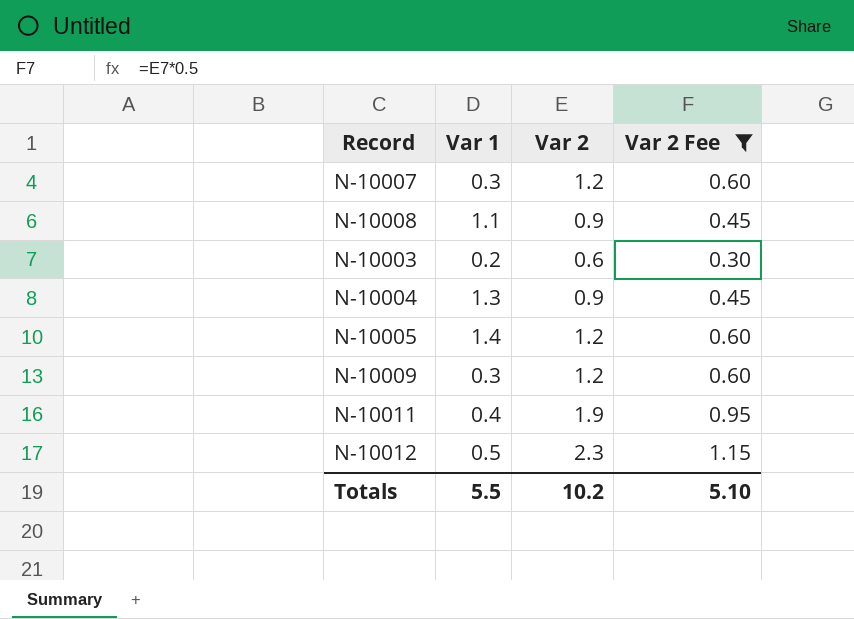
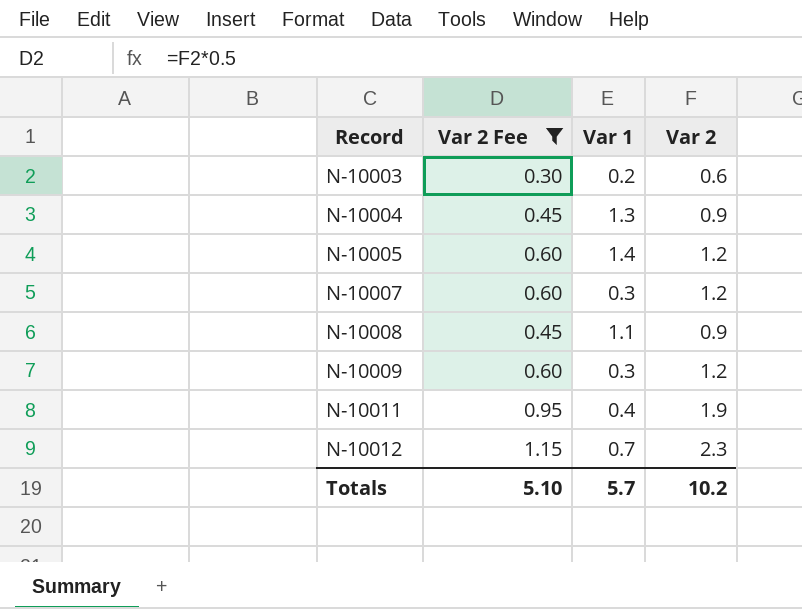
row order: none -> Record ascending
column Var 2 Fee | position: 4 -> 2
N-10012 | Var 1: 0.5 -> 0.7
Totals | Var 1: 5.5 -> 5.7

